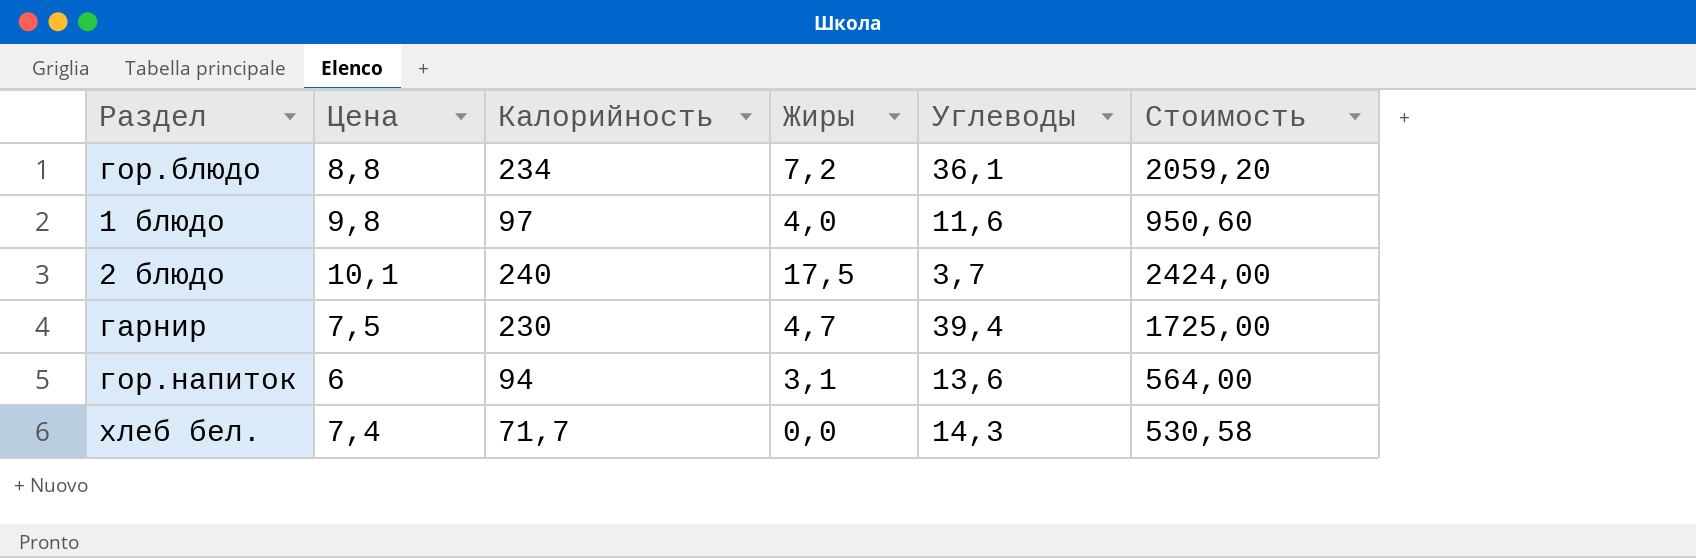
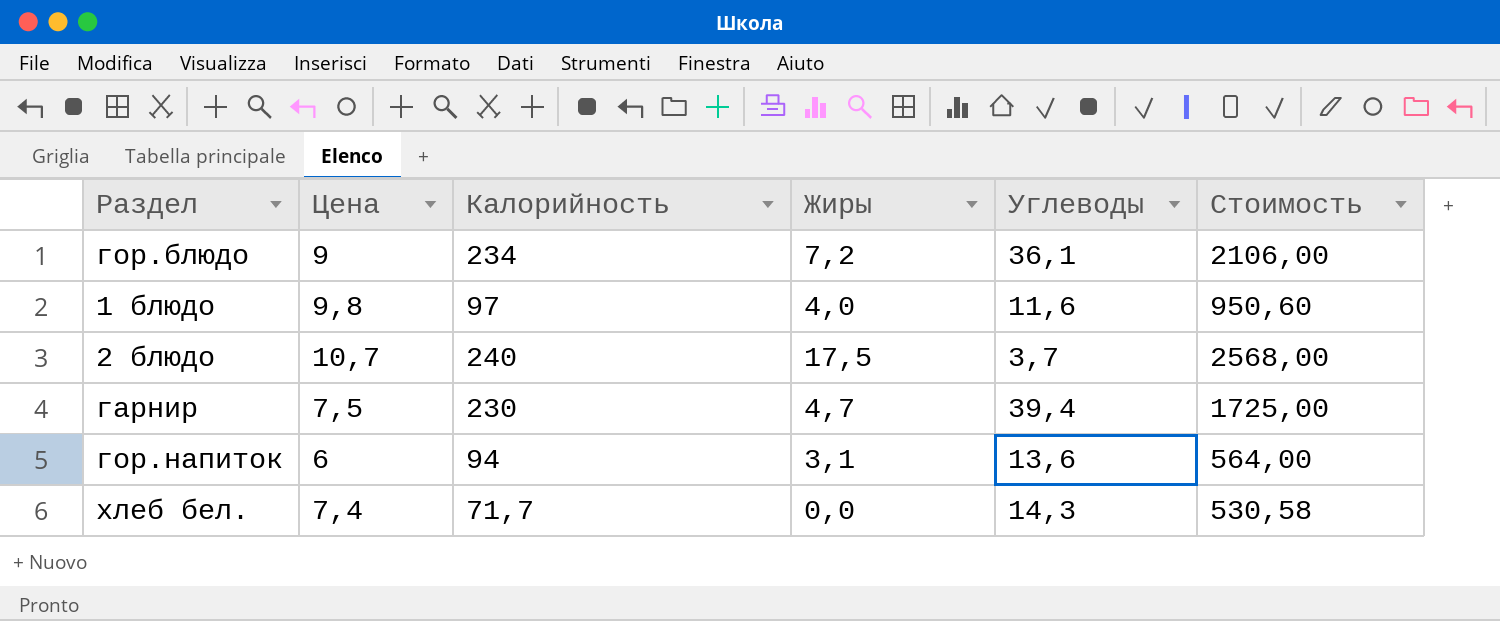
гор.блюдо | Цена: 8,8 -> 9
гор.блюдо | Стоимость: 2059,20 -> 2106,00
2 блюдо | Цена: 10,1 -> 10,7
2 блюдо | Стоимость: 2424,00 -> 2568,00

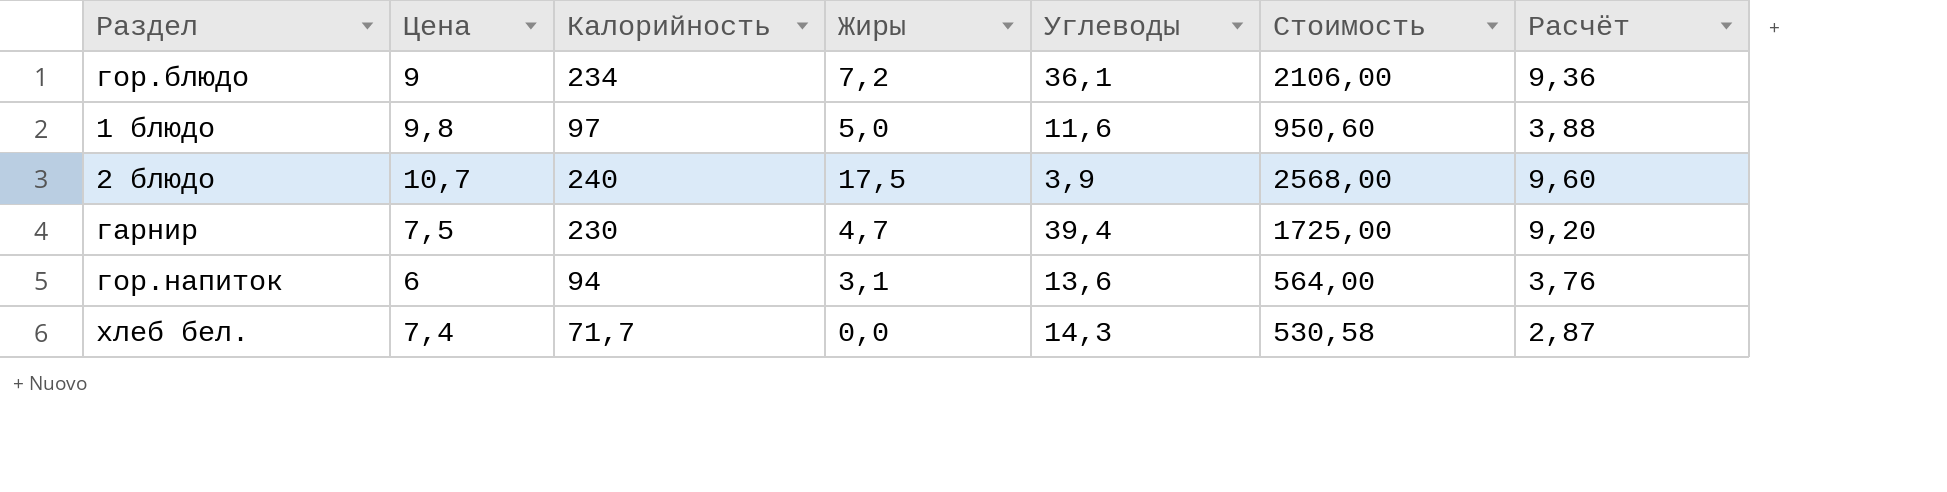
column Расчёт | formula: none -> [Калорийность] * 0,04
1 блюдо | Жиры: 4,0 -> 5,0
2 блюдо | Углеводы: 3,7 -> 3,9

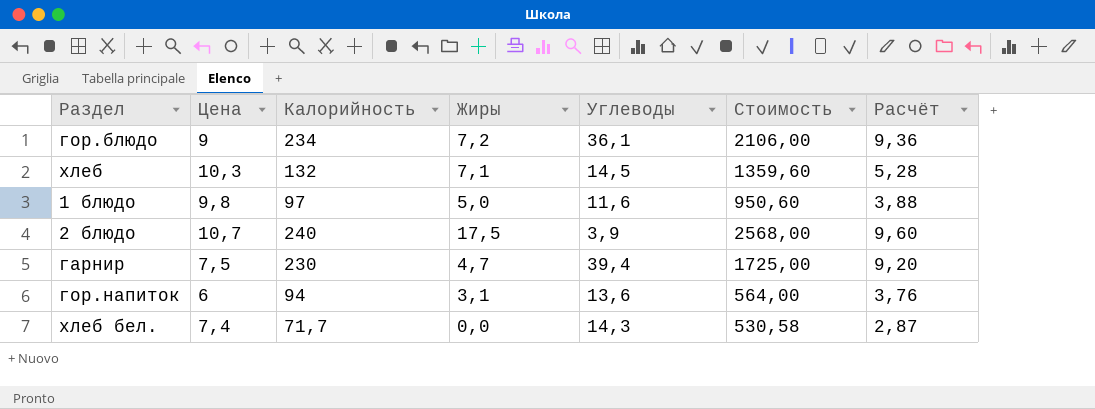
row хлеб: none -> 10,3 | 132 | 7,1 | 14,5 | 1359,60 | 5,28

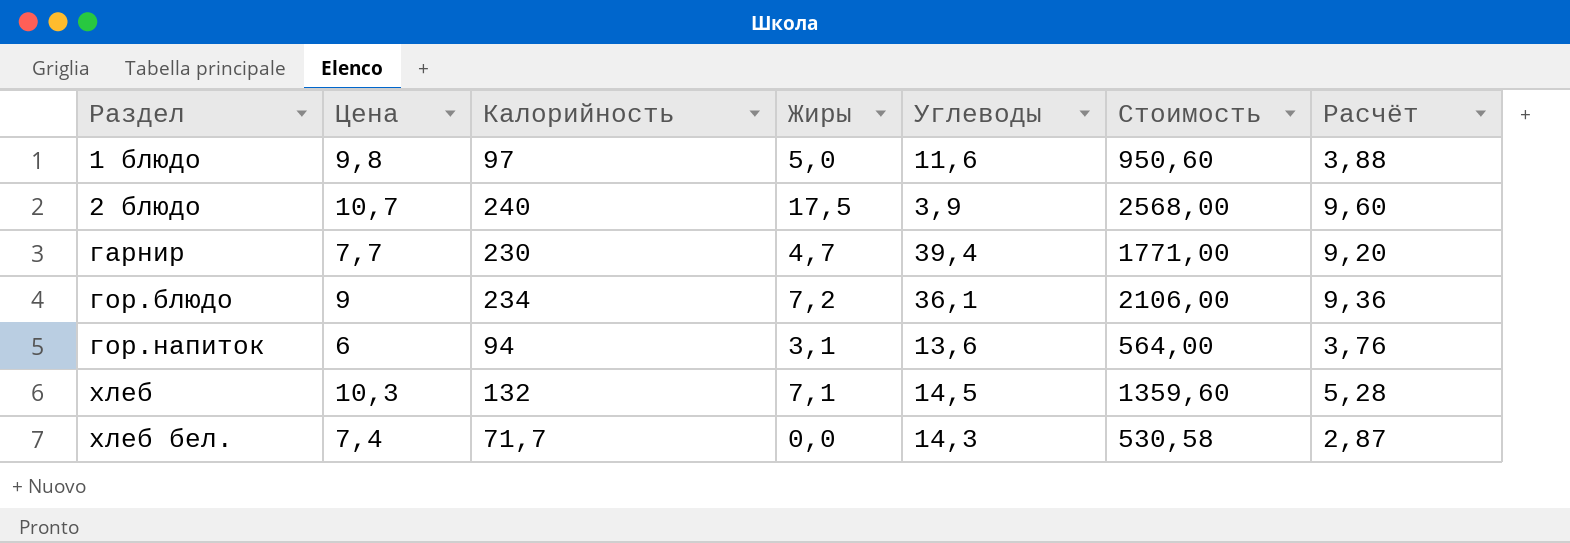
row order: none -> Раздел ascending
гарнир | Цена: 7,5 -> 7,7
гарнир | Стоимость: 1725,00 -> 1771,00

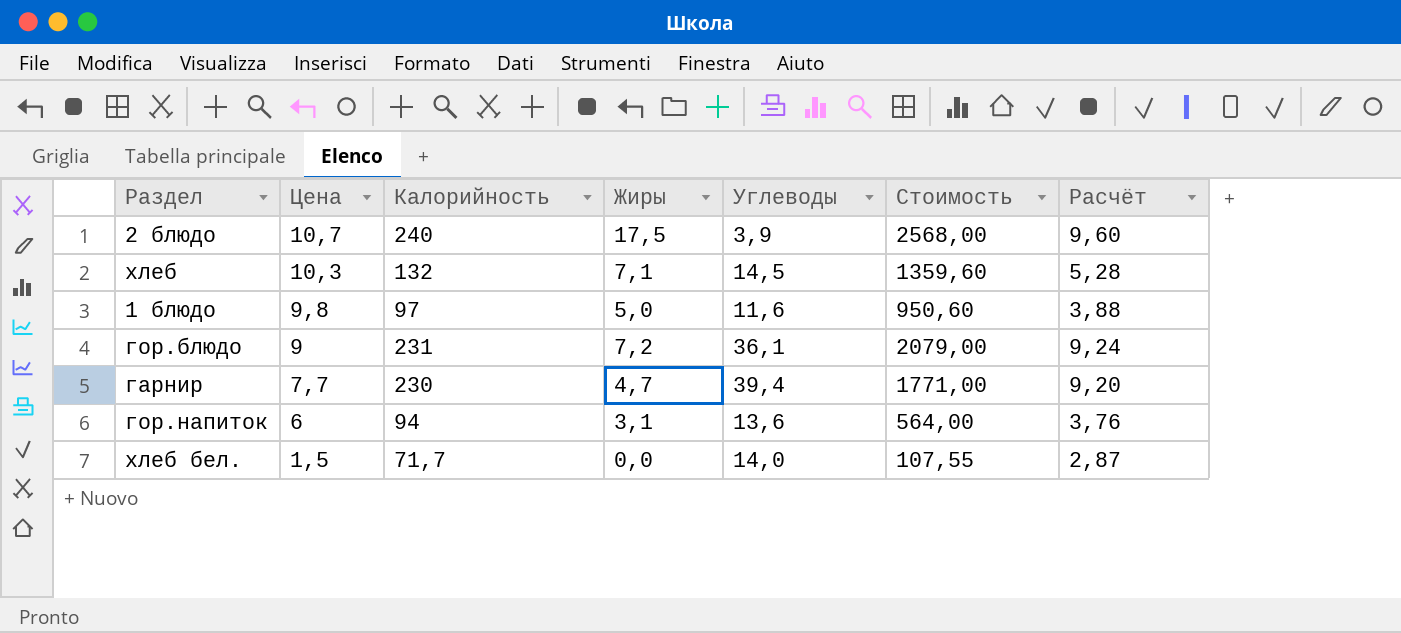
row order: Раздел ascending -> Цена descending
гор.блюдо | Калорийность: 234 -> 231
гор.блюдо | Стоимость: 2106,00 -> 2079,00
гор.блюдо | Расчёт: 9,36 -> 9,24
хлеб бел. | Цена: 7,4 -> 1,5
хлеб бел. | Углеводы: 14,3 -> 14,0
хлеб бел. | Стоимость: 530,58 -> 107,55

